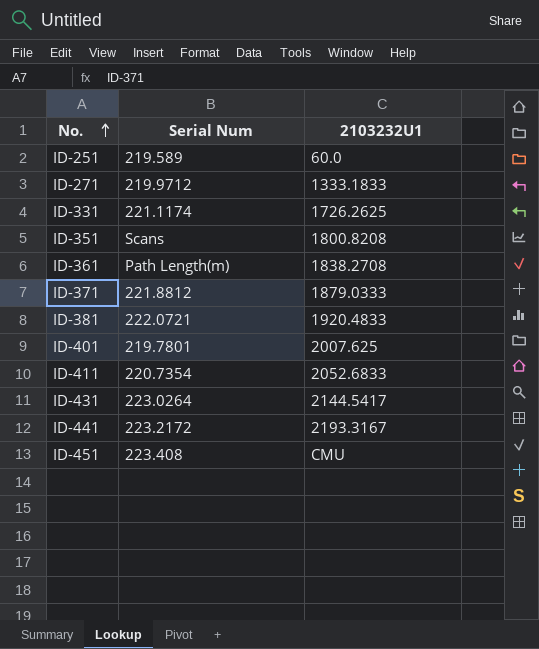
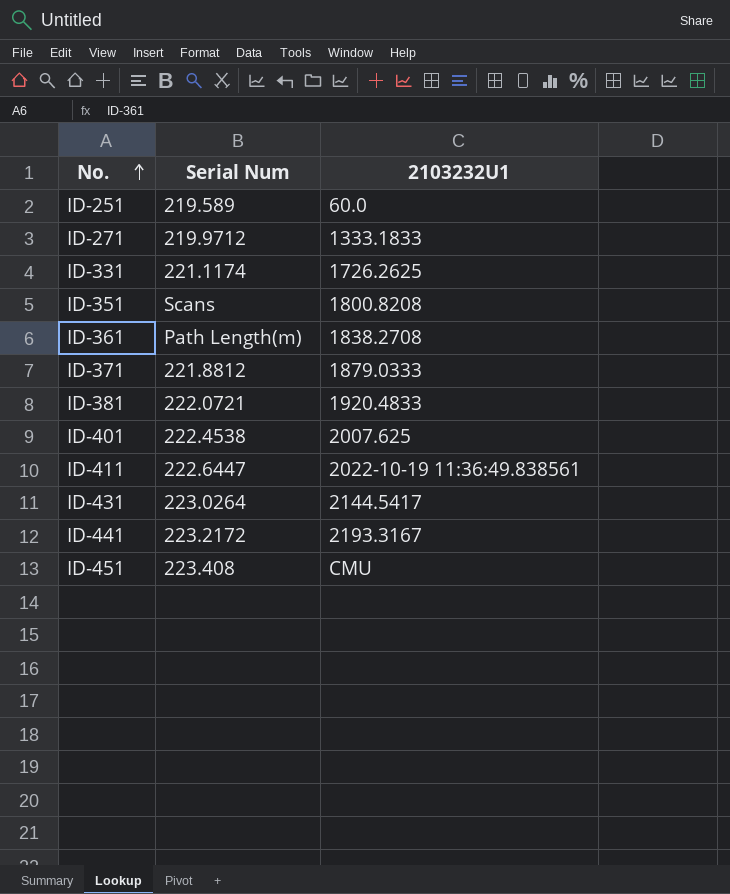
ID-401 | Serial Num: 219.7801 -> 222.4538
ID-411 | Serial Num: 220.7354 -> 222.6447
ID-411 | 2103232U1: 2052.6833 -> 2022-10-19 11:36:49.838561

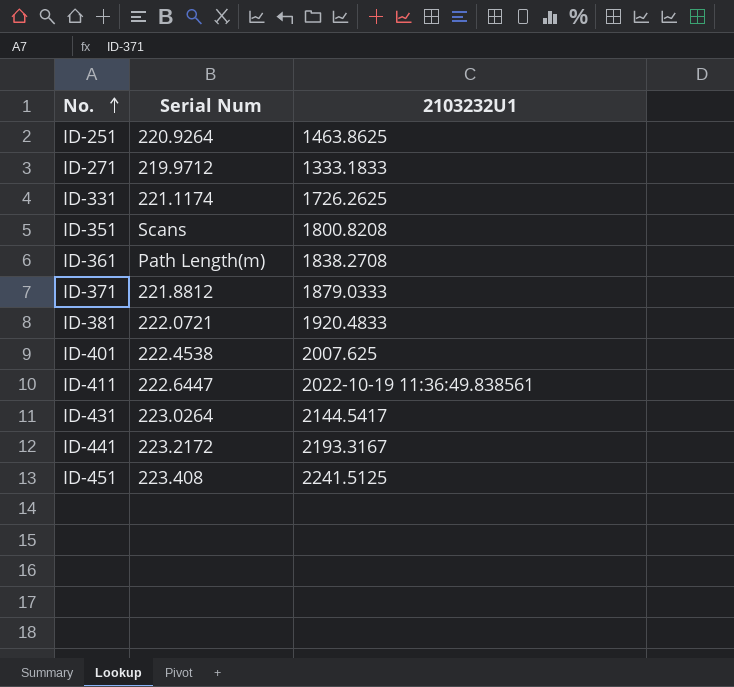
ID-251 | Serial Num: 219.589 -> 220.9264
ID-251 | 2103232U1: 60.0 -> 1463.8625
ID-451 | 2103232U1: CMU -> 2241.5125

